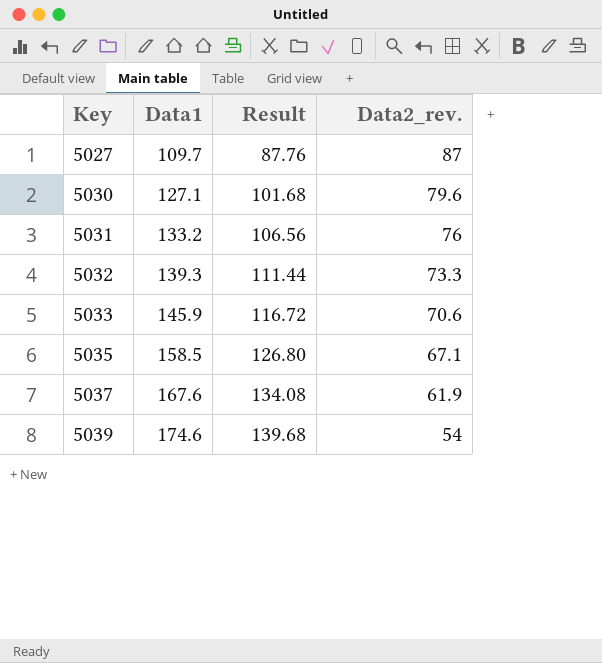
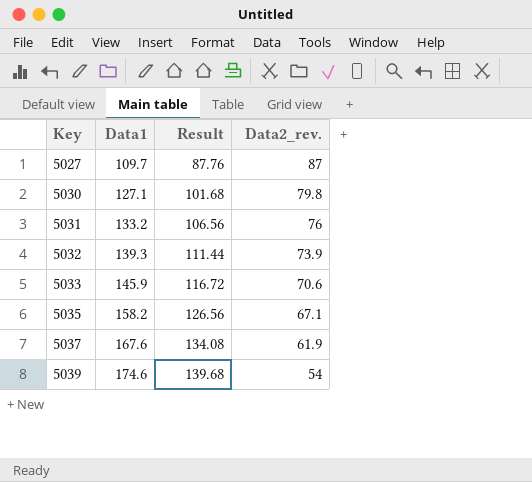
5030 | Data2_rev.: 79.6 -> 79.8
5032 | Data2_rev.: 73.3 -> 73.9
5035 | Data1: 158.5 -> 158.2
5035 | Result: 126.80 -> 126.56

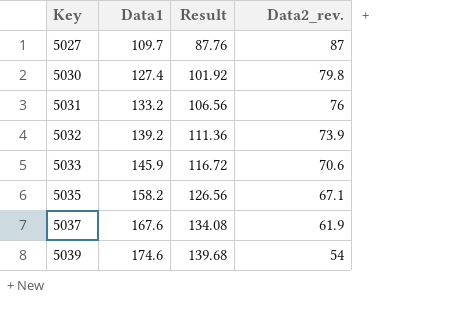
5030 | Data1: 127.1 -> 127.4
5030 | Result: 101.68 -> 101.92
5032 | Data1: 139.3 -> 139.2
5032 | Result: 111.44 -> 111.36

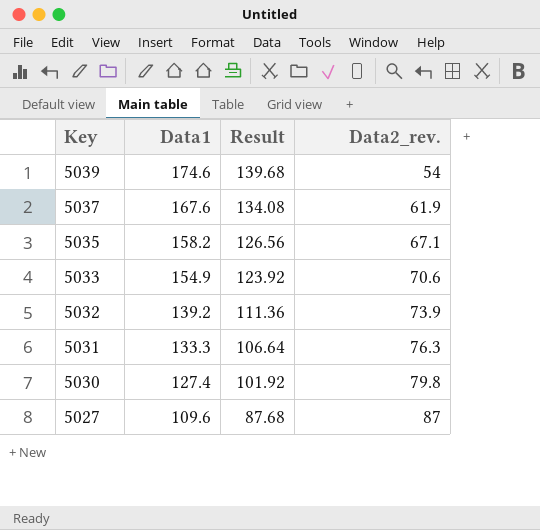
row order: Key ascending -> Key descending
5033 | Data1: 145.9 -> 154.9
5033 | Result: 116.72 -> 123.92
5031 | Data1: 133.2 -> 133.3
5031 | Result: 106.56 -> 106.64
5031 | Data2_rev.: 76 -> 76.3
5027 | Data1: 109.7 -> 109.6
5027 | Result: 87.76 -> 87.68

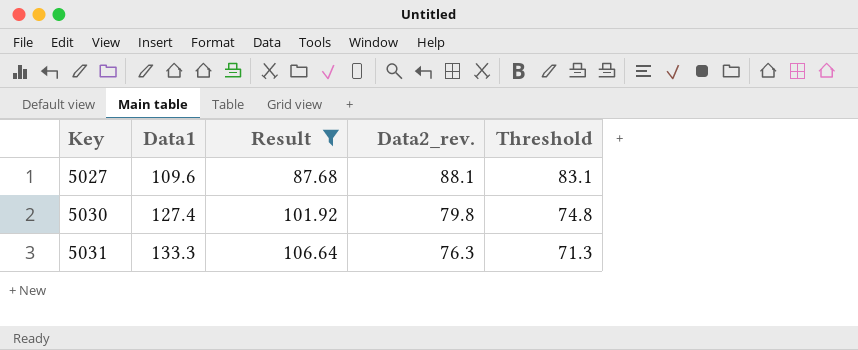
filter: none -> Result <= 106.64
row order: Key descending -> Key ascending
column Threshold | formula: none -> [Data2_rev.] - 5
5027 | Data2_rev.: 87 -> 88.1

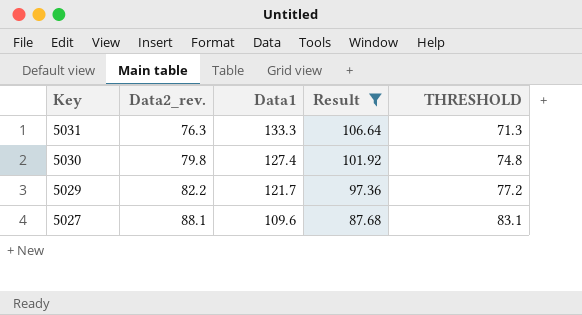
row order: Key ascending -> Key descending
column Data2_rev. | position: 4 -> 2
column name: Threshold -> THRESHOLD
row 5029: none -> 82.2 | 121.7 | 97.36 | 77.2

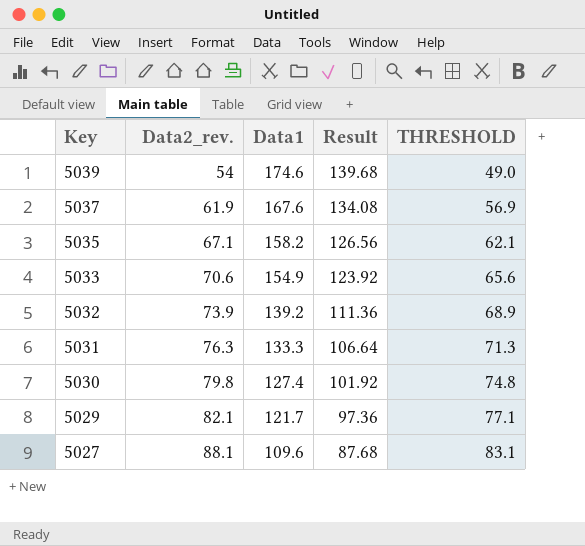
filter: Result <= 106.64 -> none
5029 | Data2_rev.: 82.2 -> 82.1
5029 | THRESHOLD: 77.2 -> 77.1

